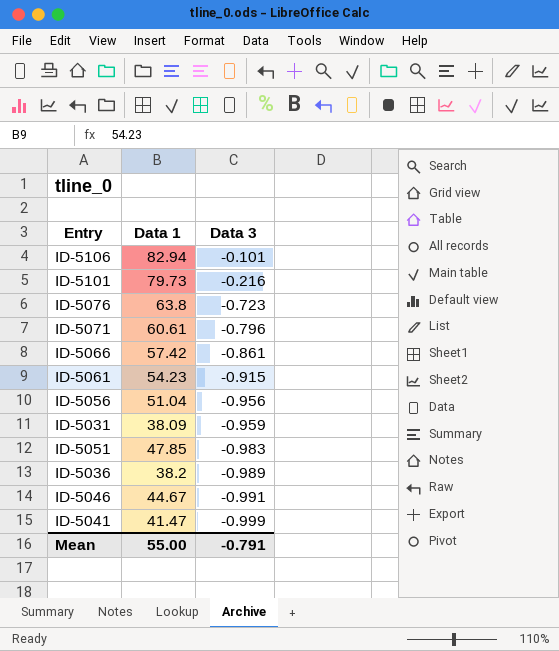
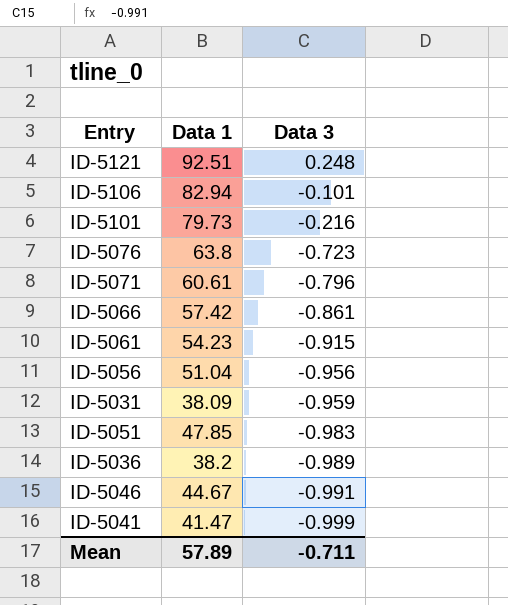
row ID-5121: none -> 92.51 | 0.248
Mean | Data 1: 55.00 -> 57.89
Mean | Data 3: -0.791 -> -0.711

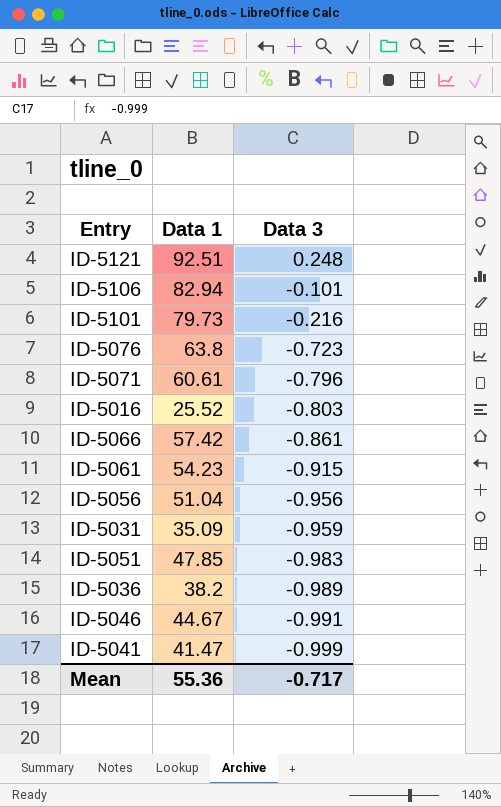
row ID-5016: none -> 25.52 | -0.803
ID-5031 | Data 1: 38.09 -> 35.09
Mean | Data 1: 57.89 -> 55.36
Mean | Data 3: -0.711 -> -0.717

